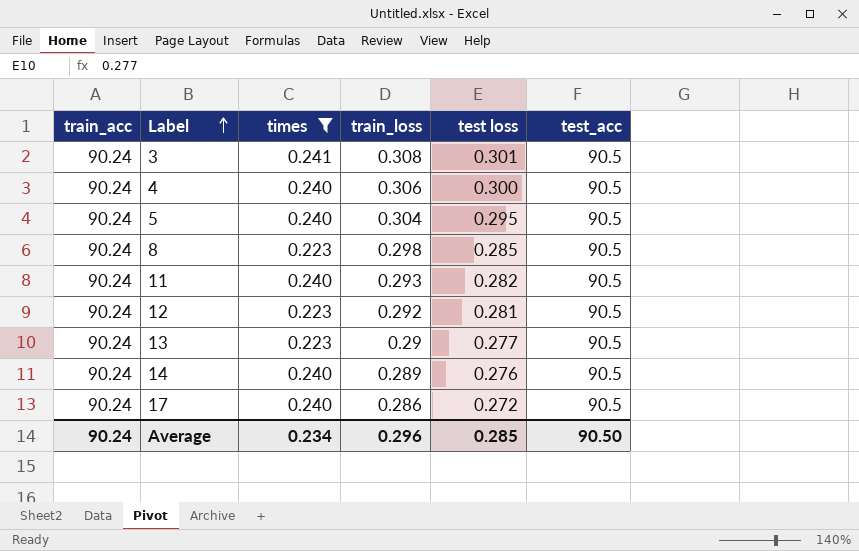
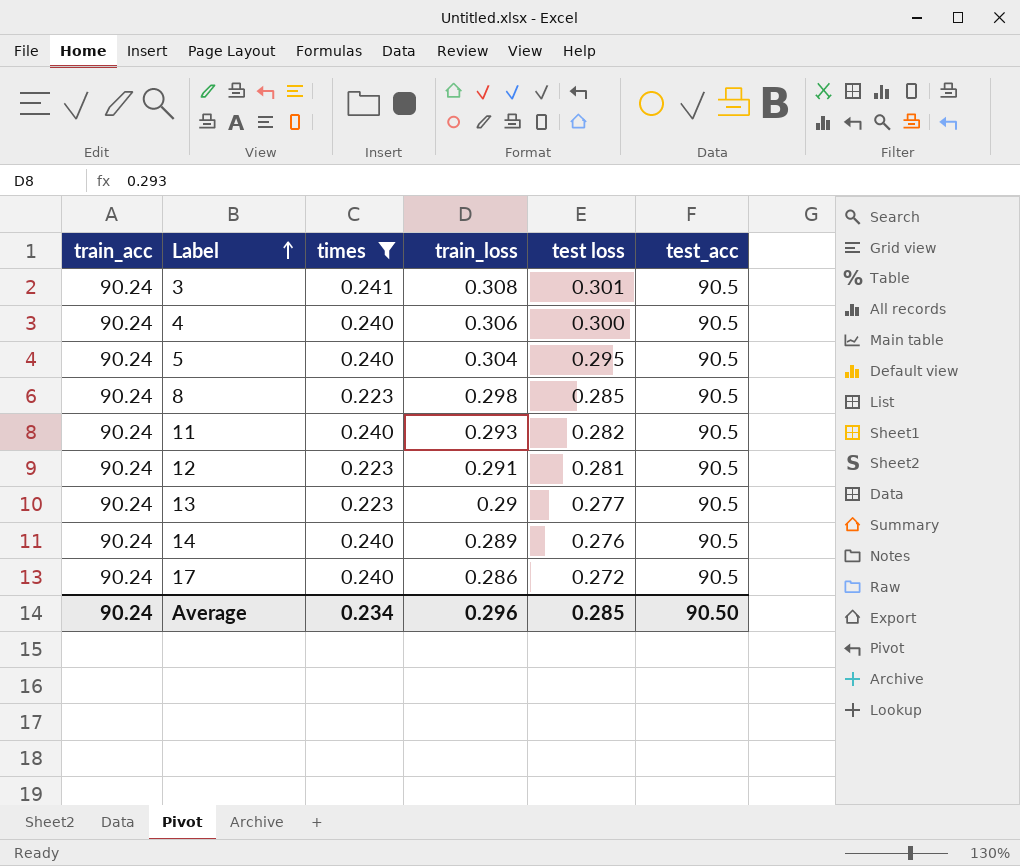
12 | train_loss: 0.292 -> 0.291

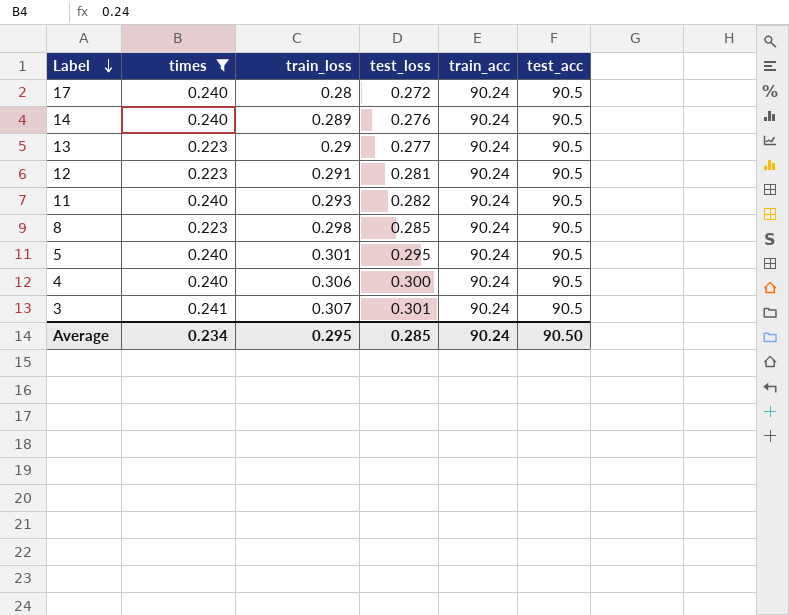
row order: Label ascending -> Label descending
column name: test loss -> test_loss
column train_acc | position: 1 -> 5
17 | train_loss: 0.286 -> 0.28
5 | train_loss: 0.304 -> 0.301
3 | train_loss: 0.308 -> 0.307
Average | train_loss: 0.296 -> 0.295

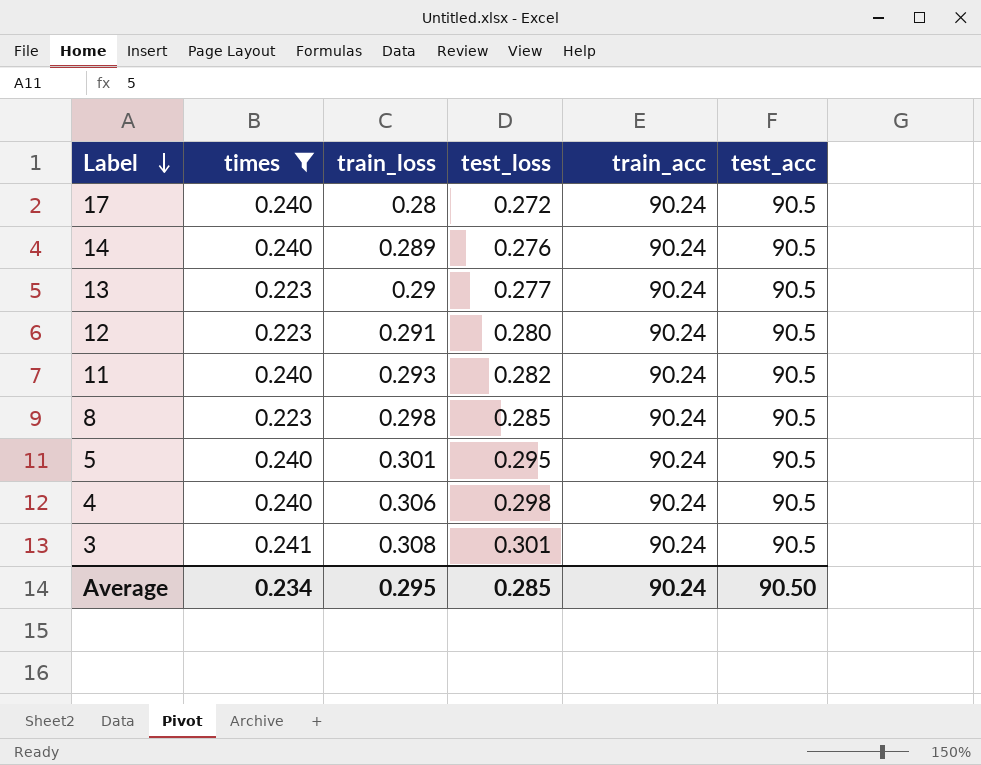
12 | test_loss: 0.281 -> 0.280
4 | test_loss: 0.300 -> 0.298
3 | train_loss: 0.307 -> 0.308

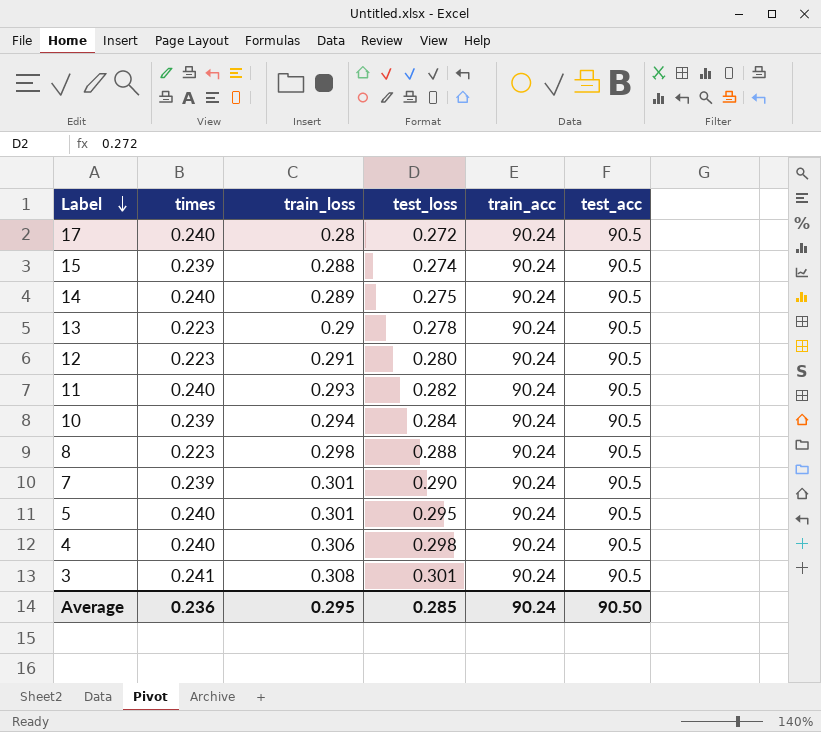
filter: times != 0.239 -> none
14 | test_loss: 0.276 -> 0.275
13 | test_loss: 0.277 -> 0.278
8 | test_loss: 0.285 -> 0.288
Average | times: 0.234 -> 0.236

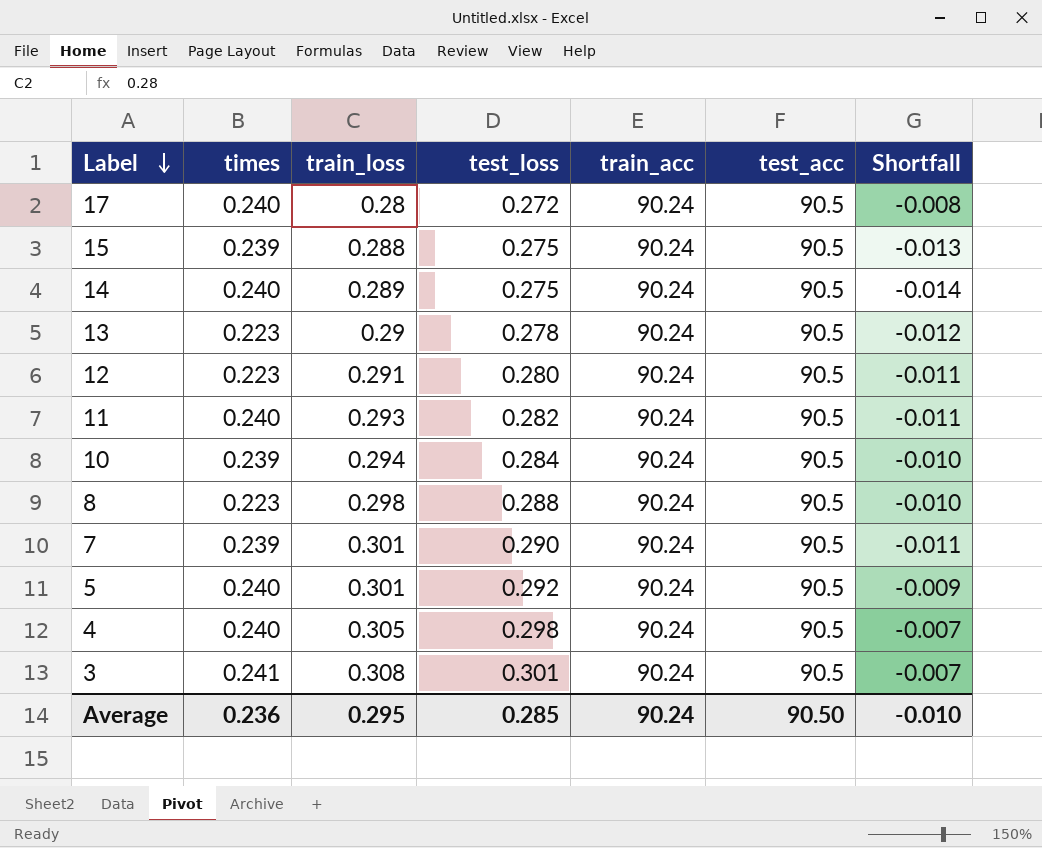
column Shortfall | formula: none -> [test_loss] - [train_loss]
15 | test_loss: 0.274 -> 0.275
5 | test_loss: 0.295 -> 0.292
4 | train_loss: 0.306 -> 0.305

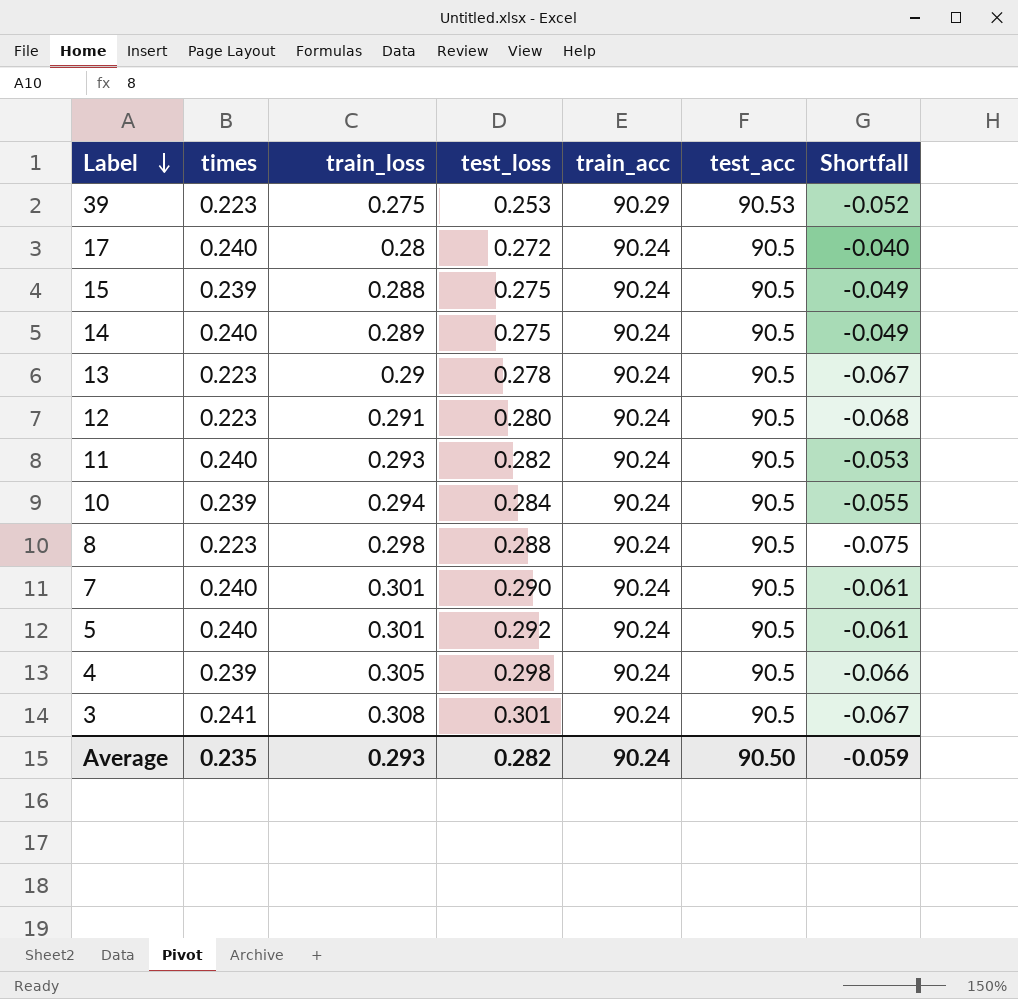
column Shortfall | formula: [test_loss] - [train_loss] -> [times] - [train_loss]
row 39: none -> 0.223 | 0.275 | 0.253 | 90.29 | 90.53 | -0.052
7 | times: 0.239 -> 0.240
4 | times: 0.240 -> 0.239
Average | times: 0.236 -> 0.235
Average | train_loss: 0.295 -> 0.293
Average | test_loss: 0.285 -> 0.282
Average | Shortfall: -0.010 -> -0.059

